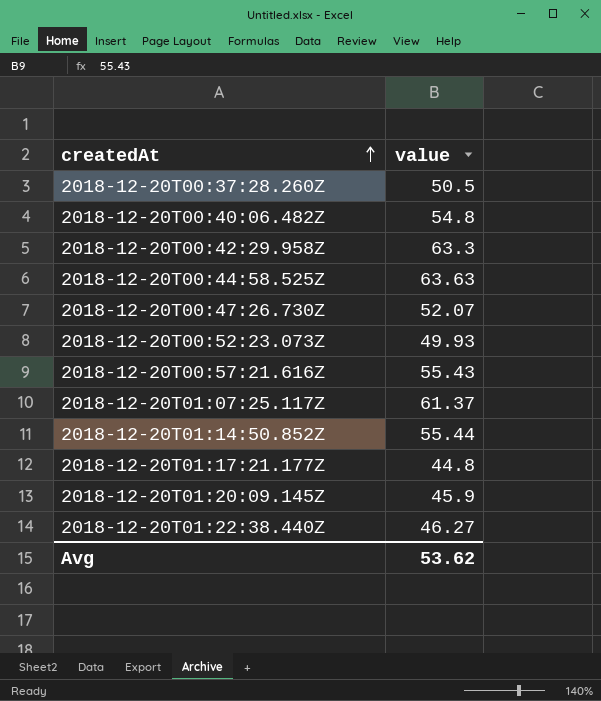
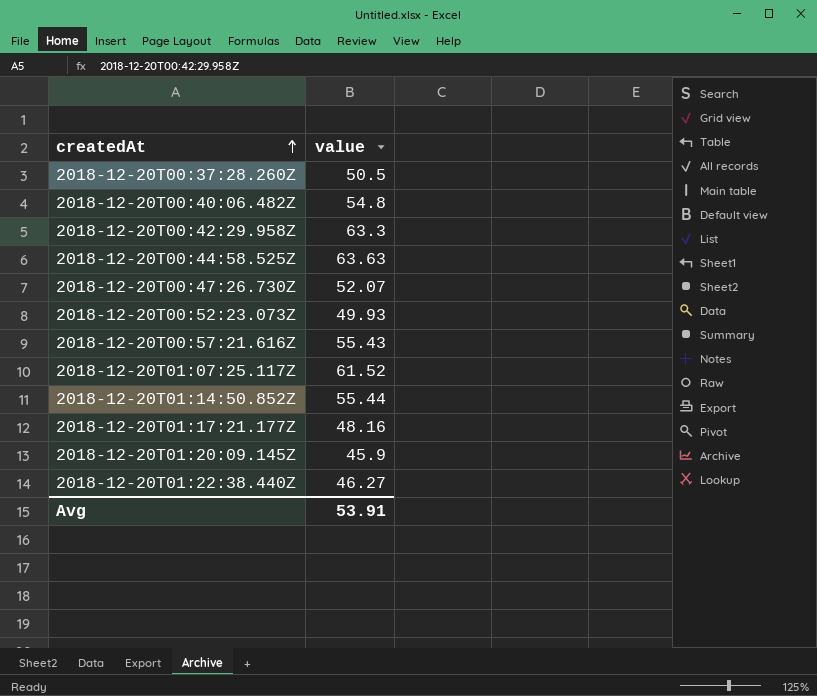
2018-12-20T01:07:25.117Z | value: 61.37 -> 61.52
2018-12-20T01:17:21.177Z | value: 44.8 -> 48.16
Avg | value: 53.62 -> 53.91

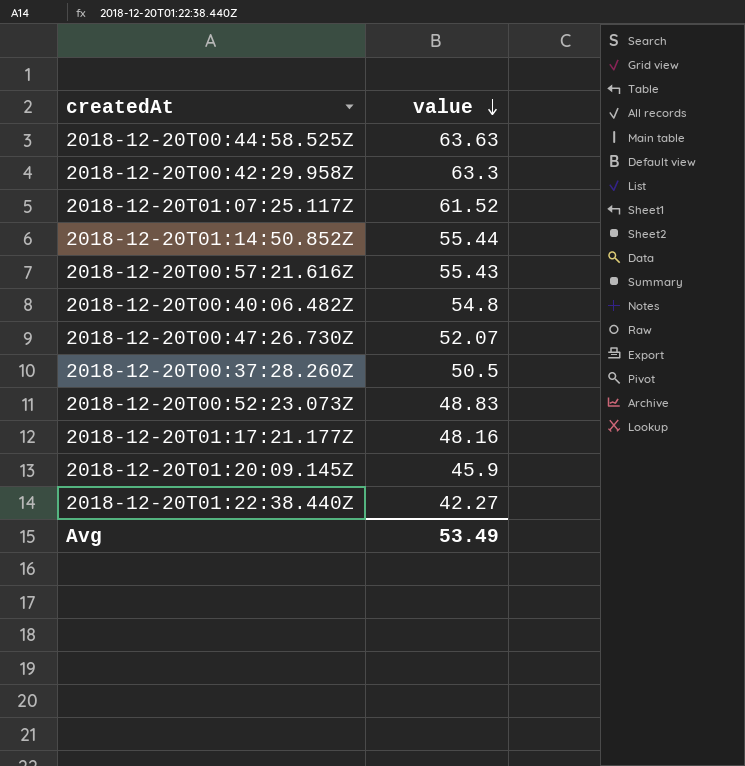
row order: createdAt ascending -> value descending
2018-12-20T00:52:23.073Z | value: 49.93 -> 48.83
2018-12-20T01:22:38.440Z | value: 46.27 -> 42.27
Avg | value: 53.91 -> 53.49

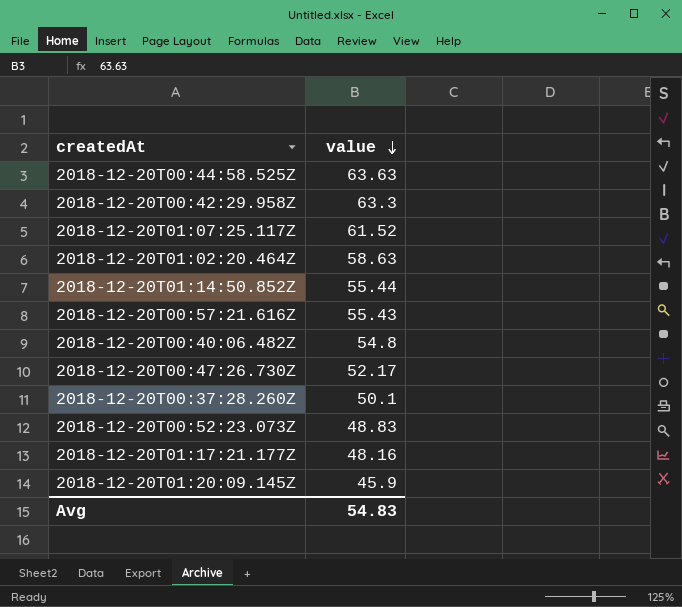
row 2018-12-20T01:22:38.440Z: 42.27 -> none
row 2018-12-20T01:02:20.464Z: none -> 58.63
2018-12-20T00:47:26.730Z | value: 52.07 -> 52.17
2018-12-20T00:37:28.260Z | value: 50.5 -> 50.1
Avg | value: 53.49 -> 54.83

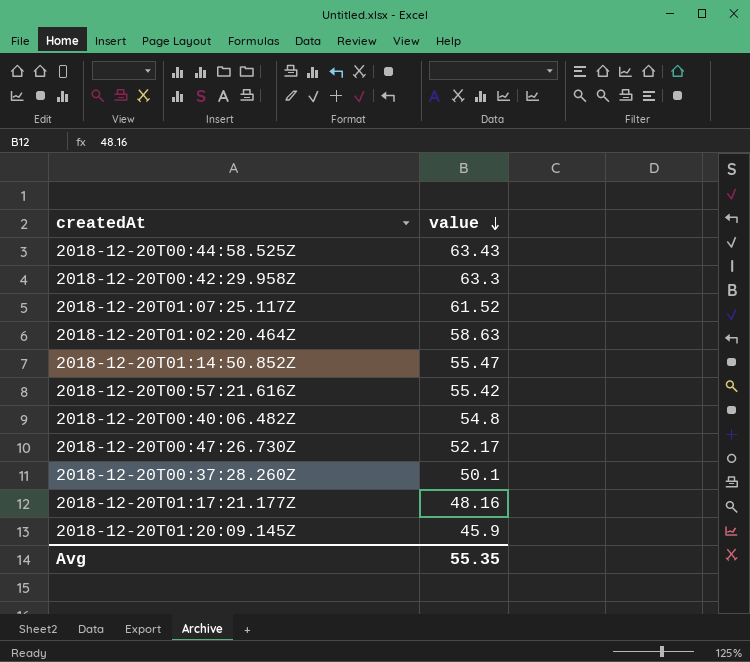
row 2018-12-20T00:52:23.073Z: 48.83 -> none
2018-12-20T00:44:58.525Z | value: 63.63 -> 63.43
2018-12-20T01:14:50.852Z | value: 55.44 -> 55.47
2018-12-20T00:57:21.616Z | value: 55.43 -> 55.42
Avg | value: 54.83 -> 55.35

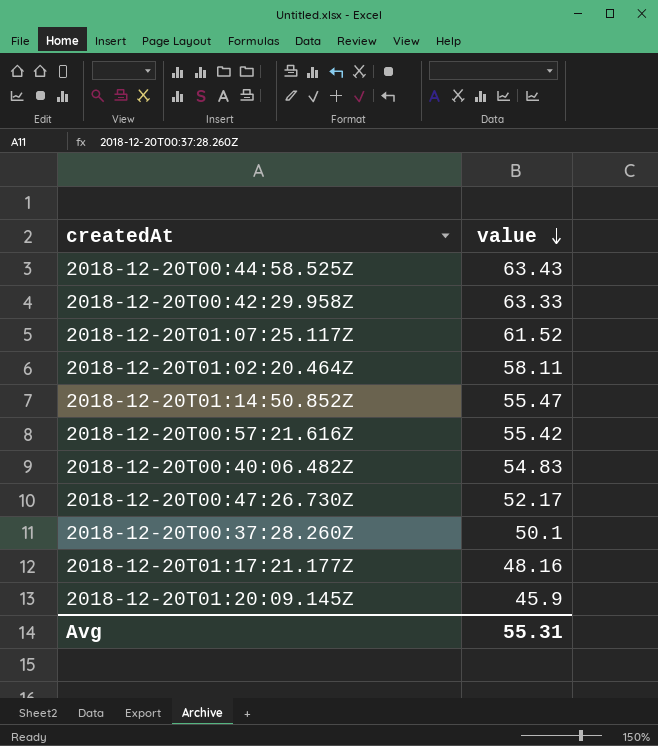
2018-12-20T00:42:29.958Z | value: 63.3 -> 63.33
2018-12-20T01:02:20.464Z | value: 58.63 -> 58.11
2018-12-20T00:40:06.482Z | value: 54.8 -> 54.83
Avg | value: 55.35 -> 55.31

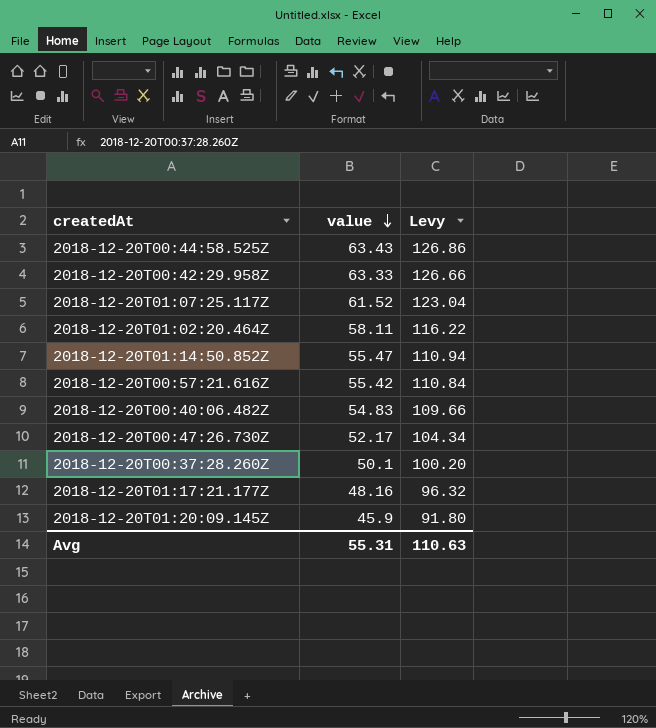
column Levy | formula: none -> [value] * 2

